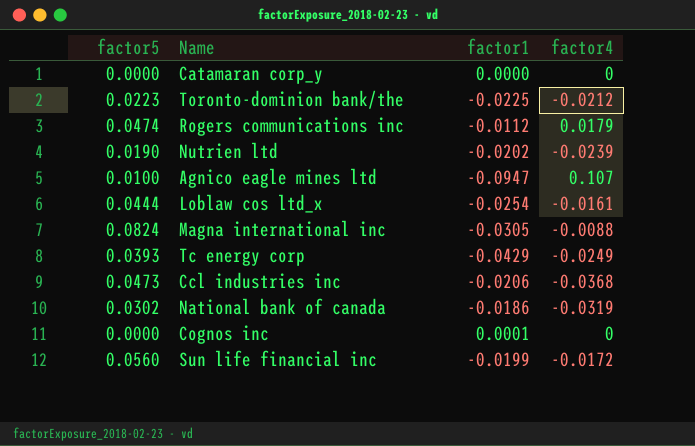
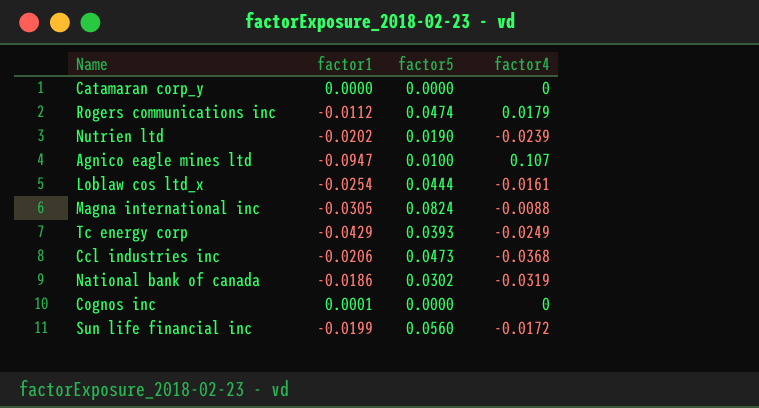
column factor5 | position: 1 -> 3
row Toronto-dominion bank/the: 0.0223 | -0.0225 | -0.0212 -> none

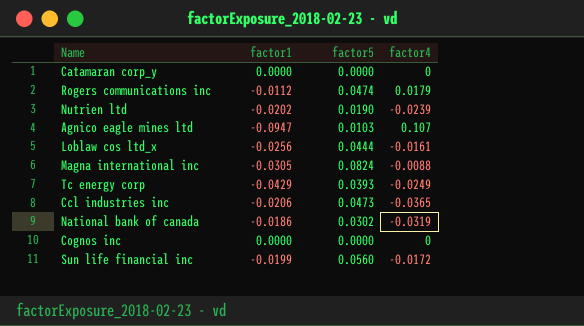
Agnico eagle mines ltd | factor5: 0.0100 -> 0.0103
Loblaw cos ltd_x | factor1: -0.0254 -> -0.0256
Ccl industries inc | factor4: -0.0368 -> -0.0365
Cognos inc | factor1: 0.0001 -> 0.0000

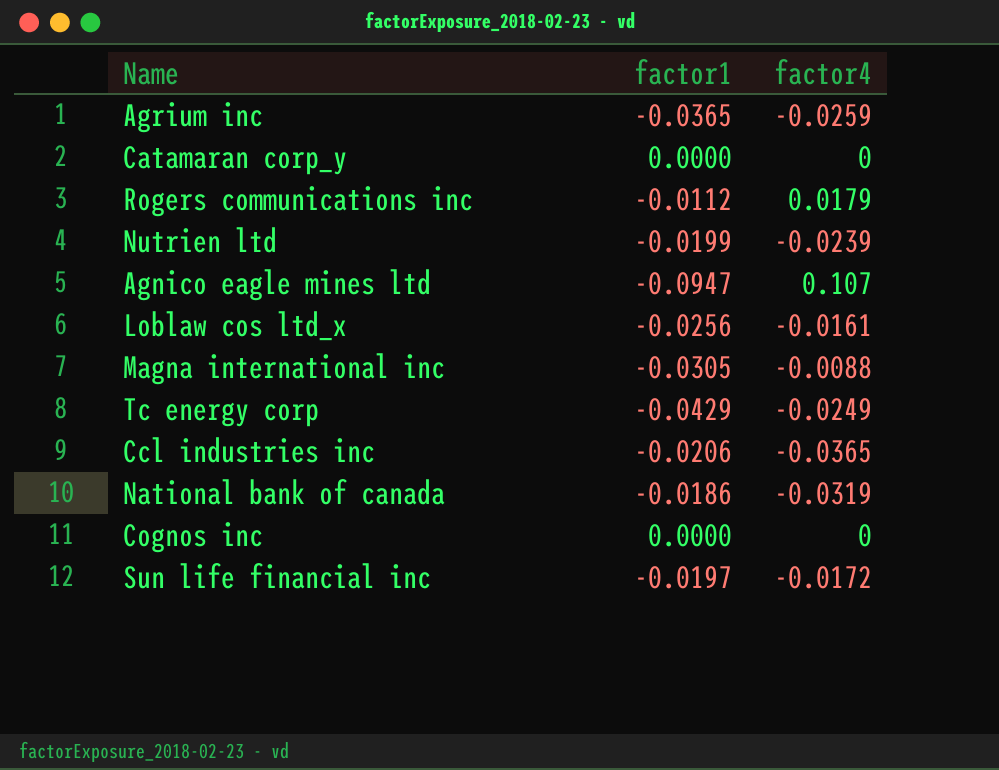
column factor5 | position: 3 -> none
row Agrium inc: none -> -0.0365 | -0.0259
Nutrien ltd | factor1: -0.0202 -> -0.0199
Sun life financial inc | factor1: -0.0199 -> -0.0197

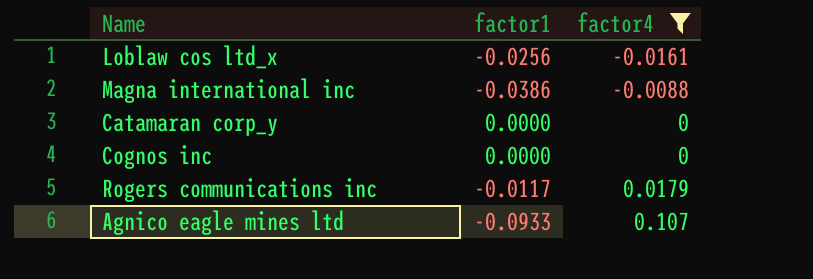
filter: none -> factor4 >= -0.0161
row order: none -> factor4 ascending
Magna international inc | factor1: -0.0305 -> -0.0386
Rogers communications inc | factor1: -0.0112 -> -0.0117
Agnico eagle mines ltd | factor1: -0.0947 -> -0.0933

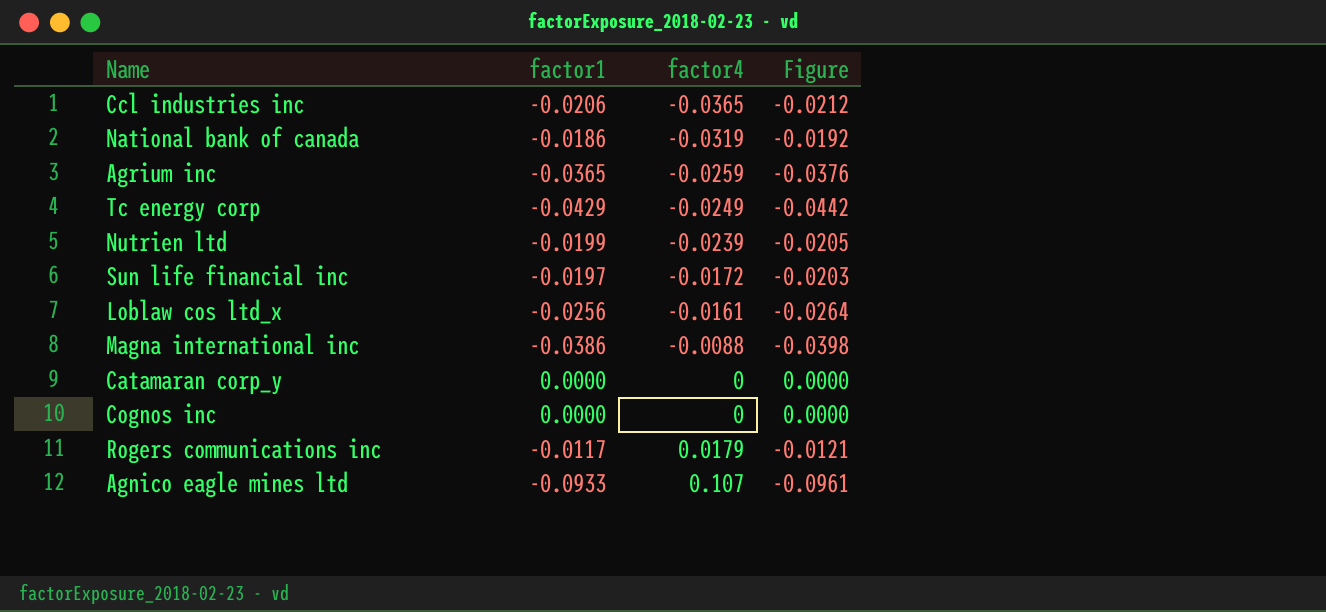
filter: factor4 >= -0.0161 -> none
column Figure | formula: none -> [factor1] * 1.03

